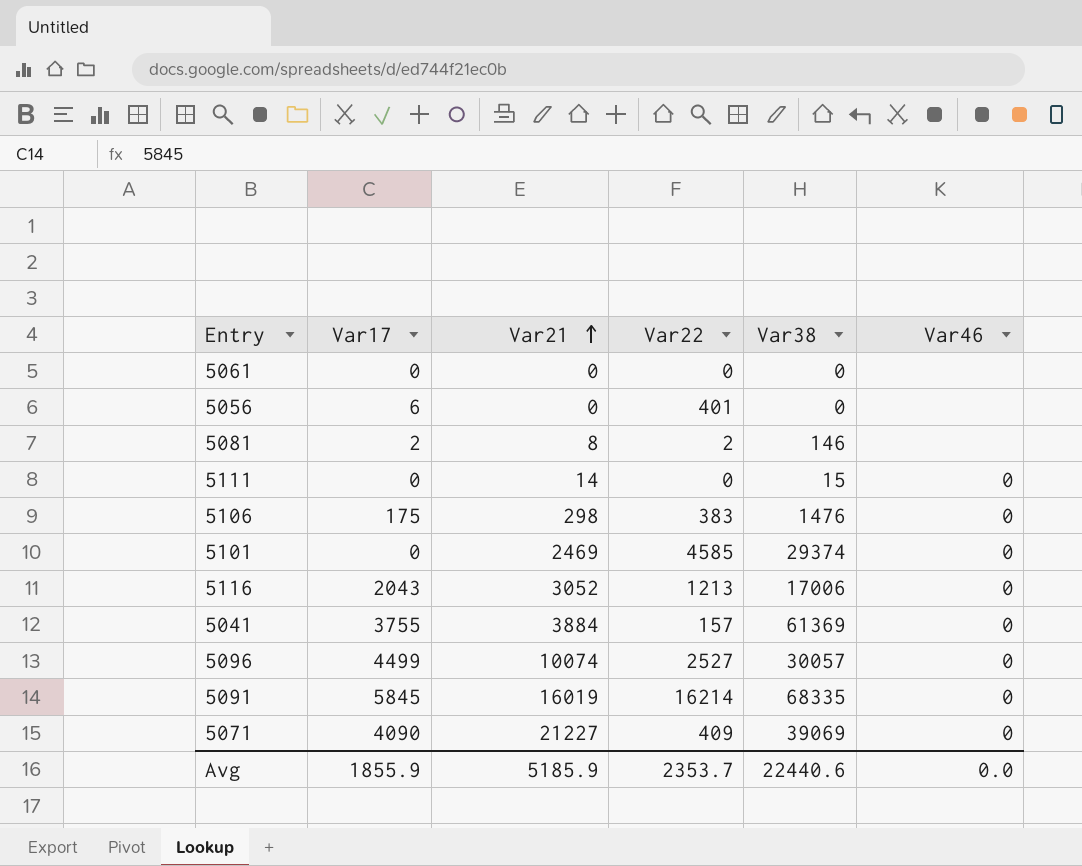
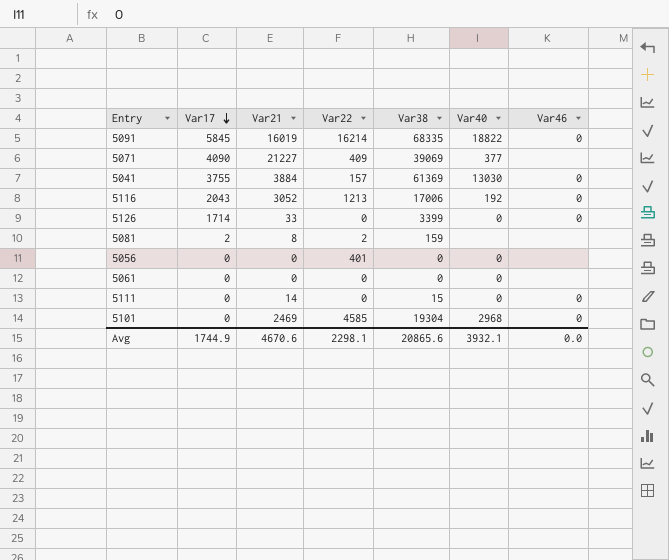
row order: Var21 ascending -> Var17 descending
column Var40 | position: none -> 6
row 5106: 175 | 298 | 383 | 1476 | 0 -> none
row 5096: 4499 | 10074 | 2527 | 30057 | 0 -> none
5071 | Var46: 0 -> none
row 5126: none -> 1714 | 33 | 0 | 3399 | 0 | 0
5081 | Var38: 146 -> 159
5056 | Var17: 6 -> 0
5101 | Var38: 29374 -> 19304
Avg | Var17: 1855.9 -> 1744.9
Avg | Var21: 5185.9 -> 4670.6
Avg | Var22: 2353.7 -> 2298.1
Avg | Var38: 22440.6 -> 20865.6

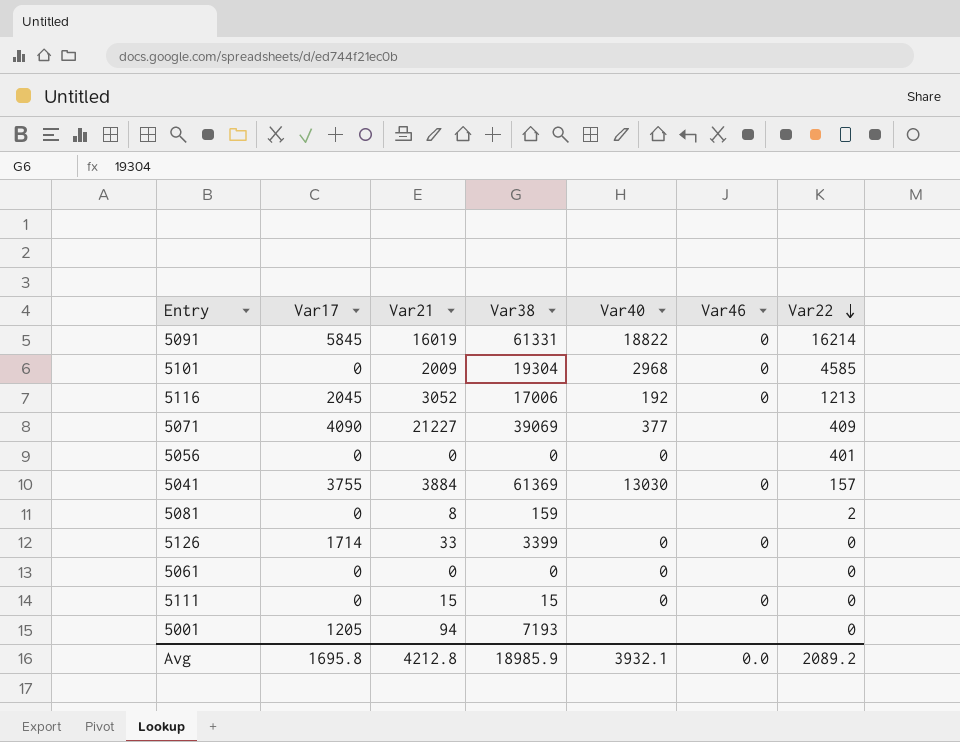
row order: Var17 descending -> Var22 descending
column Var22 | position: 4 -> 7
5091 | Var38: 68335 -> 61331
5101 | Var21: 2469 -> 2009
5116 | Var17: 2043 -> 2045
5081 | Var17: 2 -> 0
5111 | Var21: 14 -> 15
row 5001: none -> 1205 | 94 | 7193 | none | none | 0
Avg | Var17: 1744.9 -> 1695.8
Avg | Var21: 4670.6 -> 4212.8
Avg | Var38: 20865.6 -> 18985.9
Avg | Var22: 2298.1 -> 2089.2

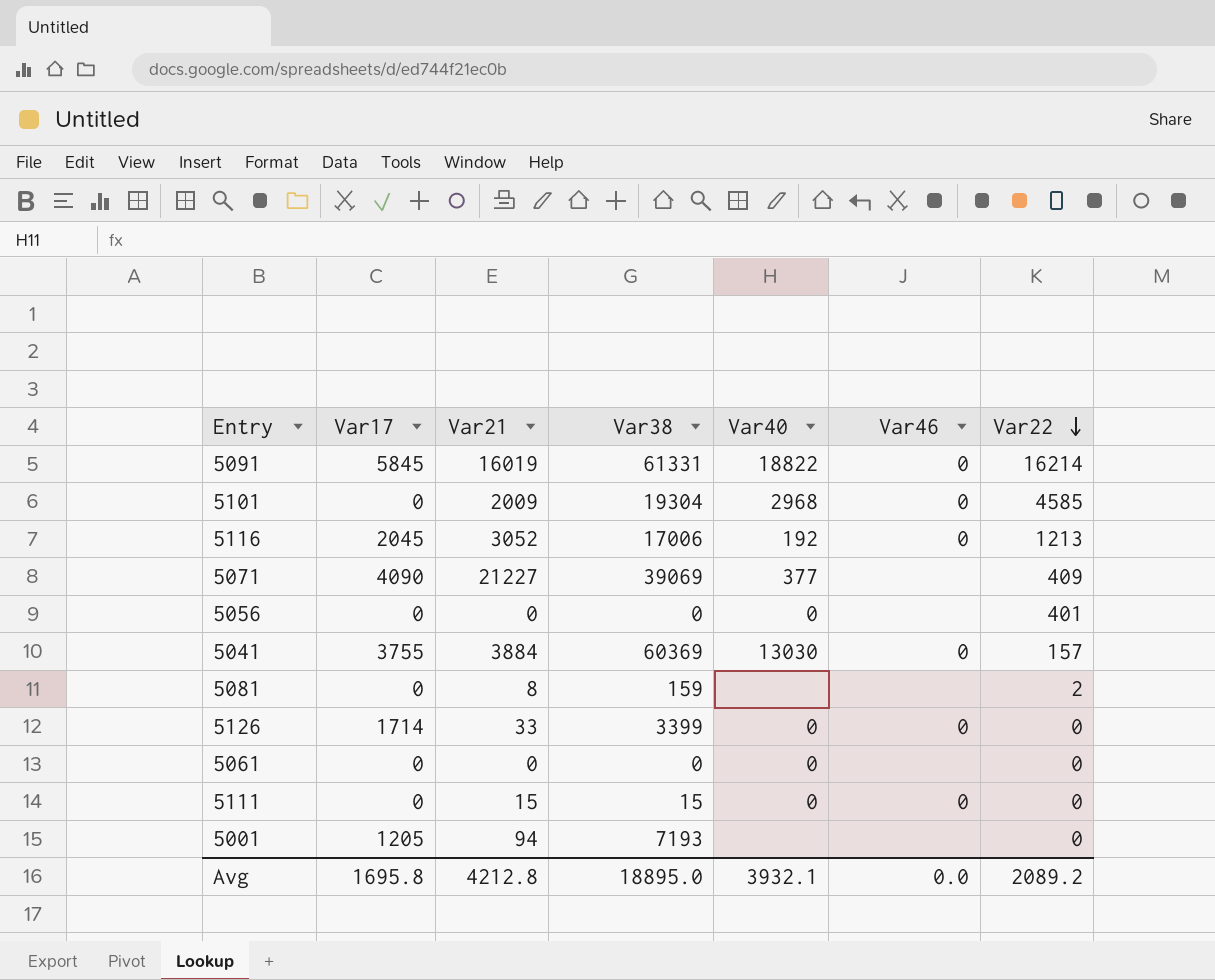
5041 | Var38: 61369 -> 60369
Avg | Var38: 18985.9 -> 18895.0

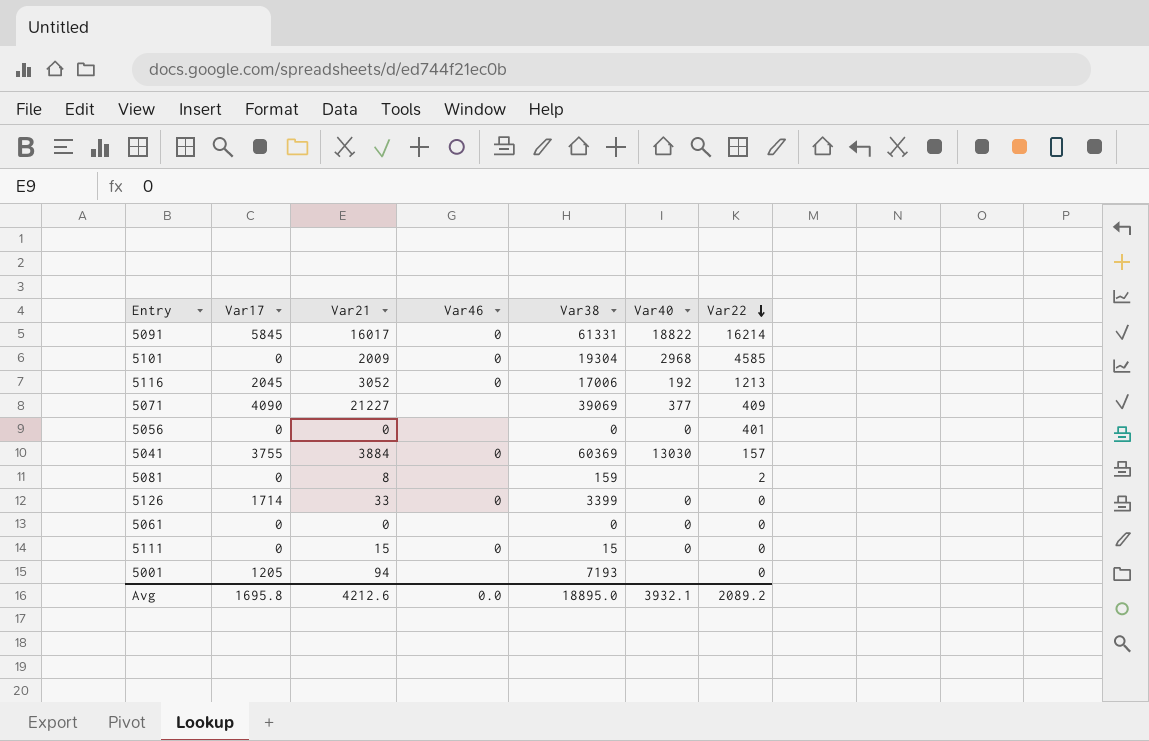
column Var46 | position: 6 -> 4
5091 | Var21: 16019 -> 16017
Avg | Var21: 4212.8 -> 4212.6

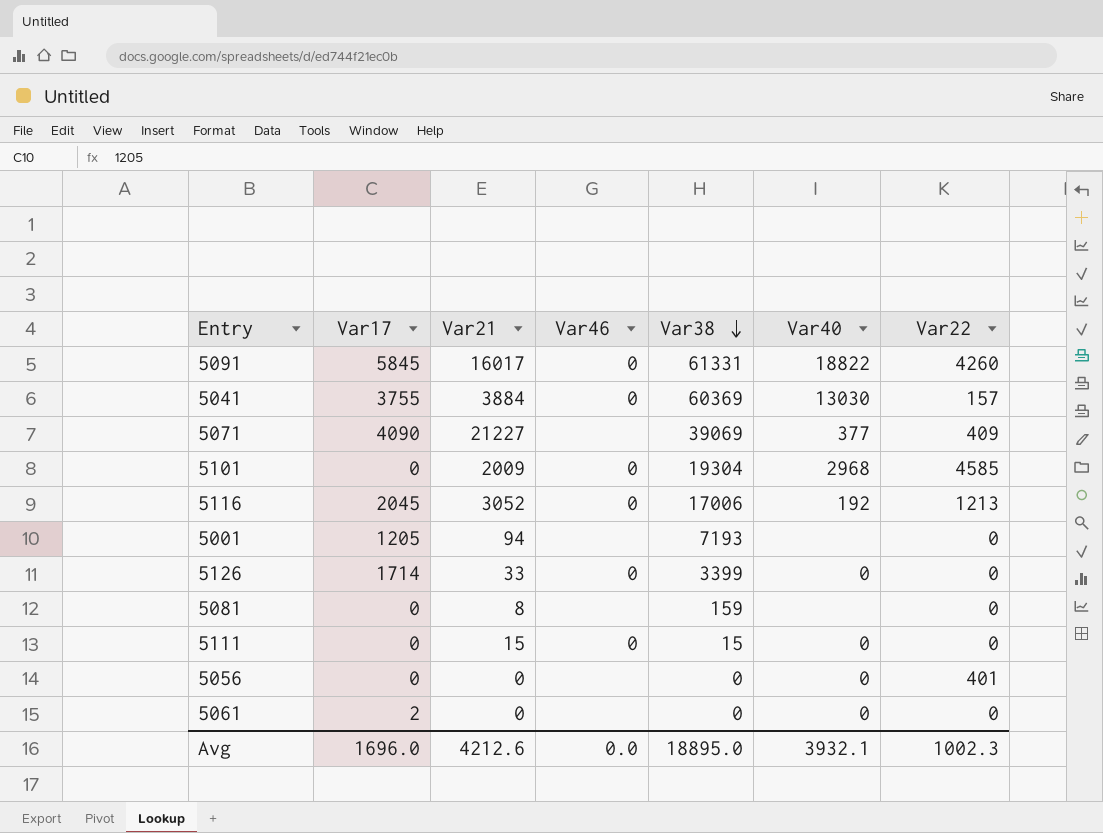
row order: Var22 descending -> Var38 descending
5091 | Var22: 16214 -> 4260
5081 | Var22: 2 -> 0
5061 | Var17: 0 -> 2
Avg | Var17: 1695.8 -> 1696.0
Avg | Var22: 2089.2 -> 1002.3

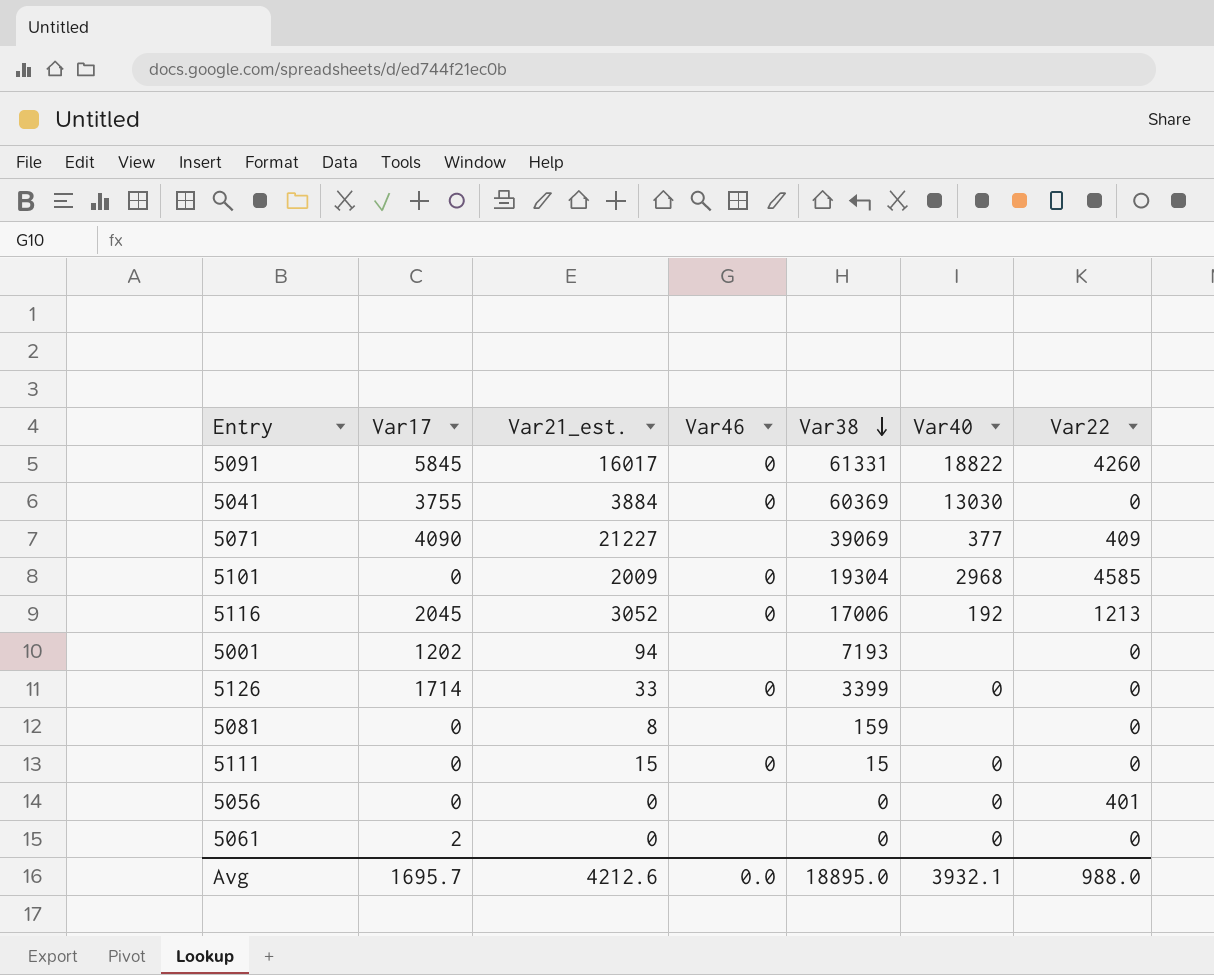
column name: Var21 -> Var21_est.
5041 | Var22: 157 -> 0
5001 | Var17: 1205 -> 1202
Avg | Var17: 1696.0 -> 1695.7
Avg | Var22: 1002.3 -> 988.0

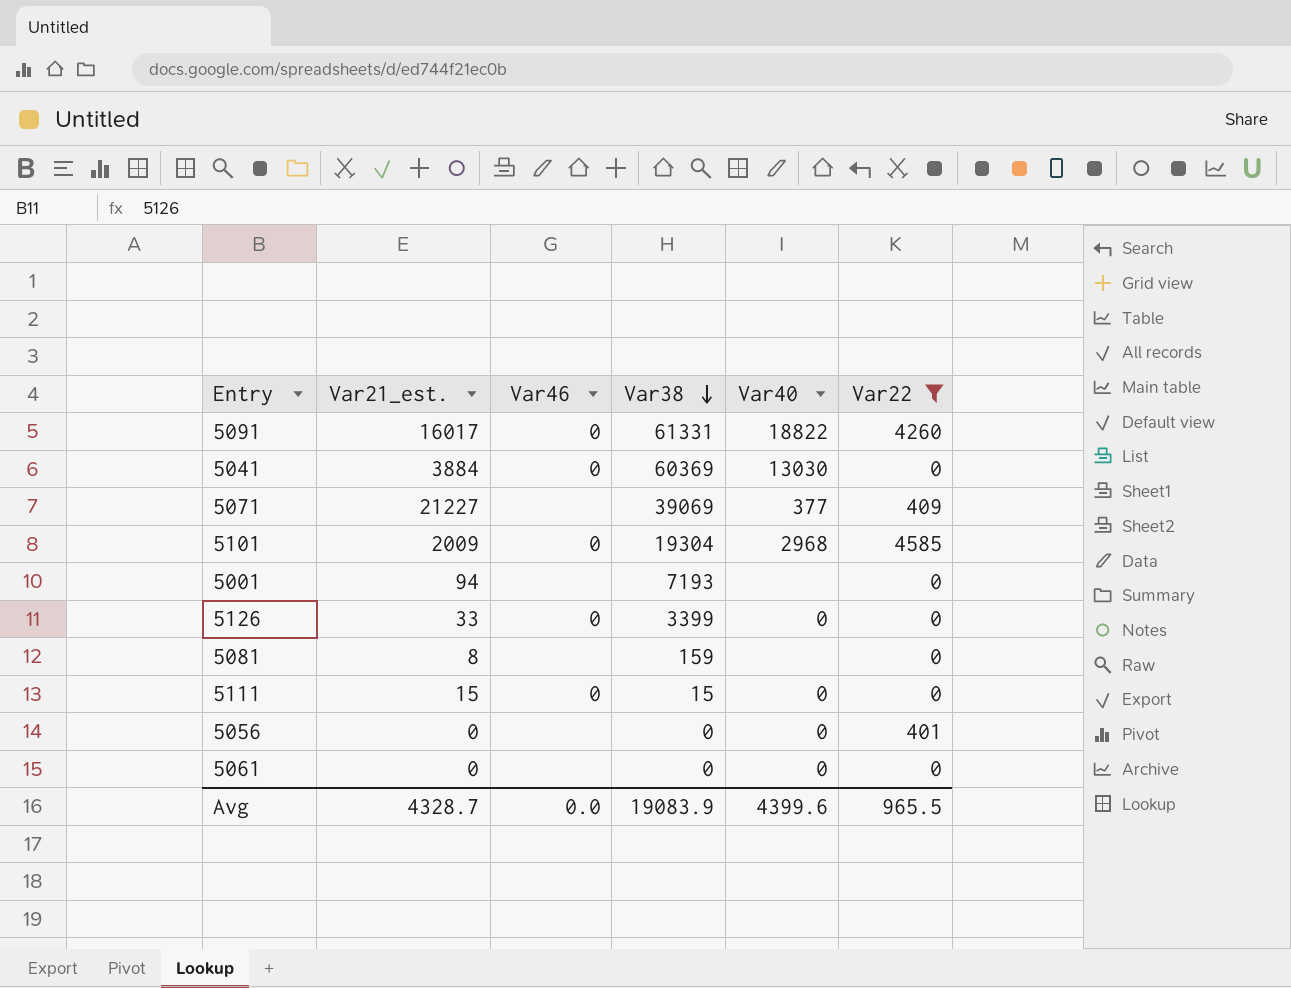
filter: none -> Var22 != 1213
column Var17 | position: 2 -> none
Avg | Var21_est.: 4212.6 -> 4328.7
Avg | Var38: 18895.0 -> 19083.9
Avg | Var40: 3932.1 -> 4399.6
Avg | Var22: 988.0 -> 965.5

